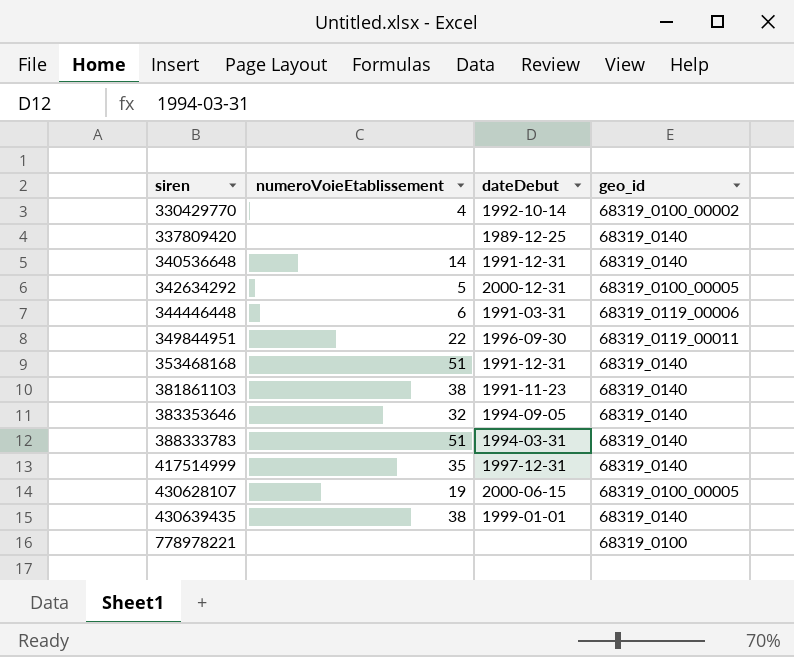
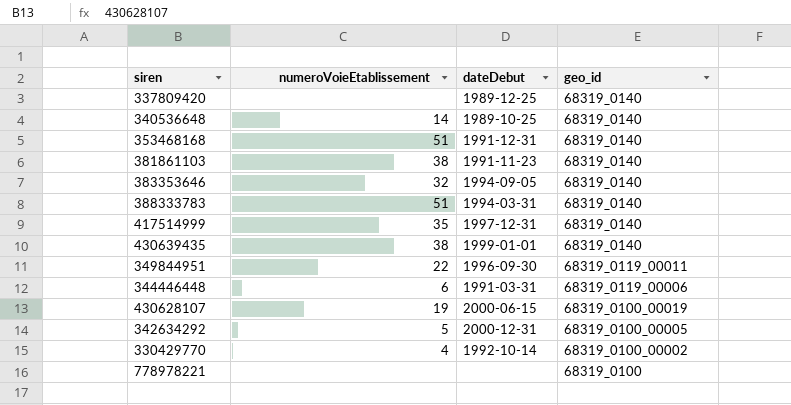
row order: siren ascending -> geo_id descending
340536648 | dateDebut: 1991-12-31 -> 1989-10-25
430628107 | geo_id: 68319_0100_00005 -> 68319_0100_00019

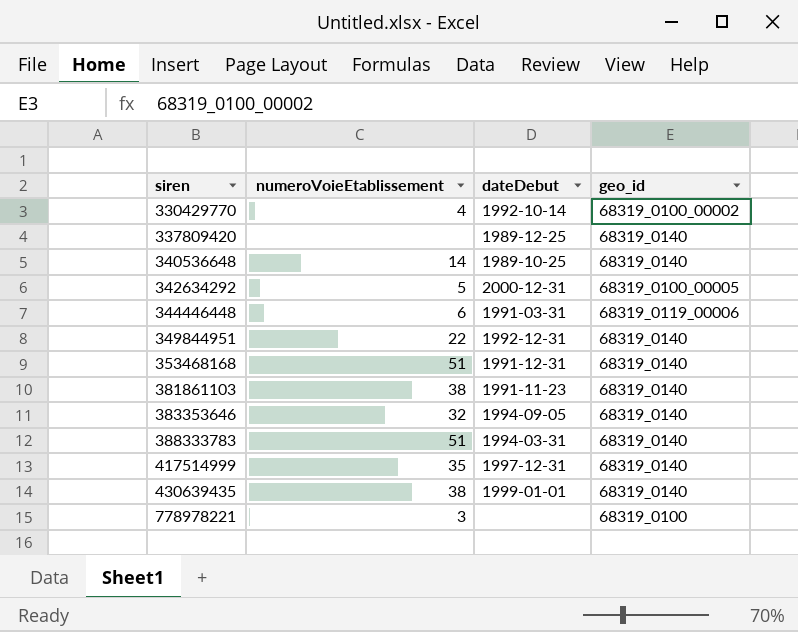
row order: geo_id descending -> siren ascending
row 430628107: 19 | 2000-06-15 | 68319_0100_00019 -> none
349844951 | dateDebut: 1996-09-30 -> 1992-12-31
349844951 | geo_id: 68319_0119_00011 -> 68319_0140
778978221 | numeroVoieEtablissement: none -> 3

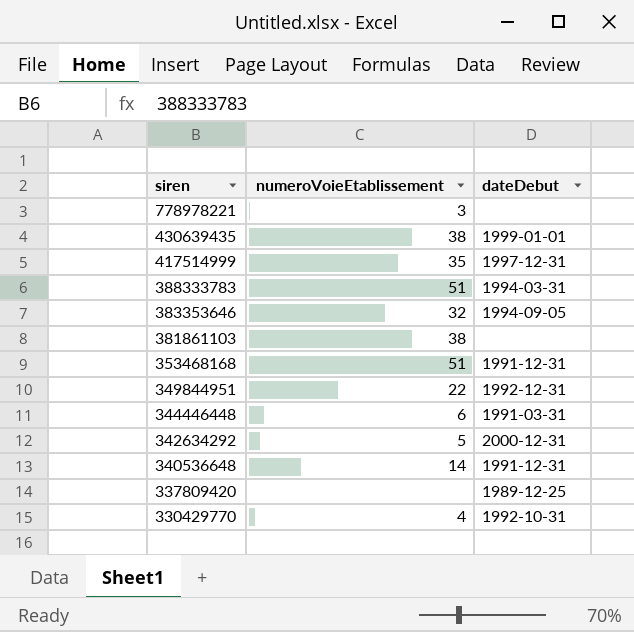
row order: siren ascending -> siren descending
column geo_id | position: 4 -> none
381861103 | dateDebut: 1991-11-23 -> none
340536648 | dateDebut: 1989-10-25 -> 1991-12-31
330429770 | dateDebut: 1992-10-14 -> 1992-10-31

